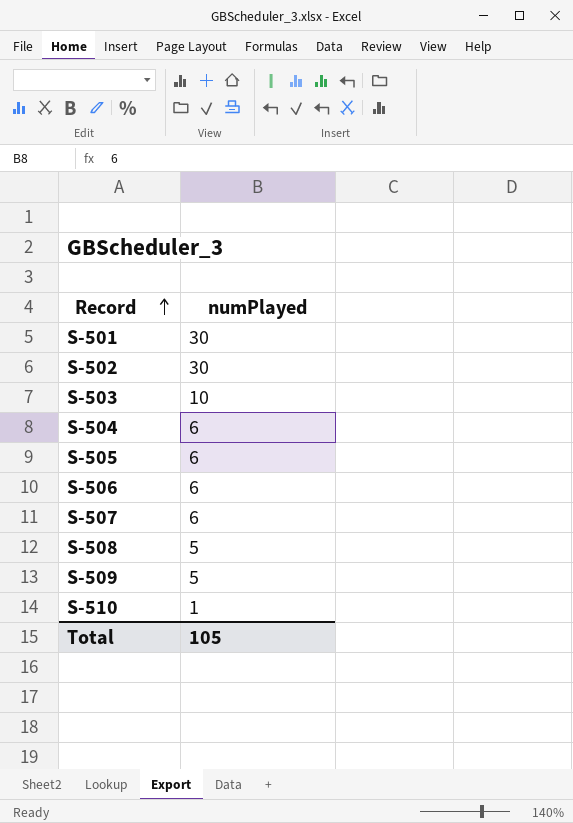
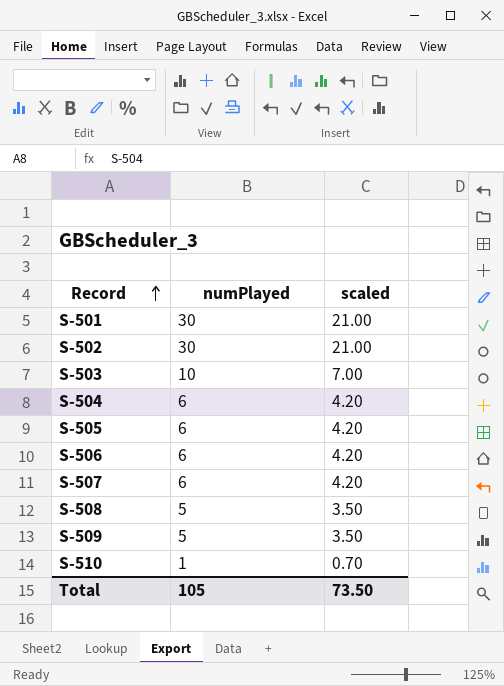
column scaled | formula: none -> [numPlayed] * 0.7

